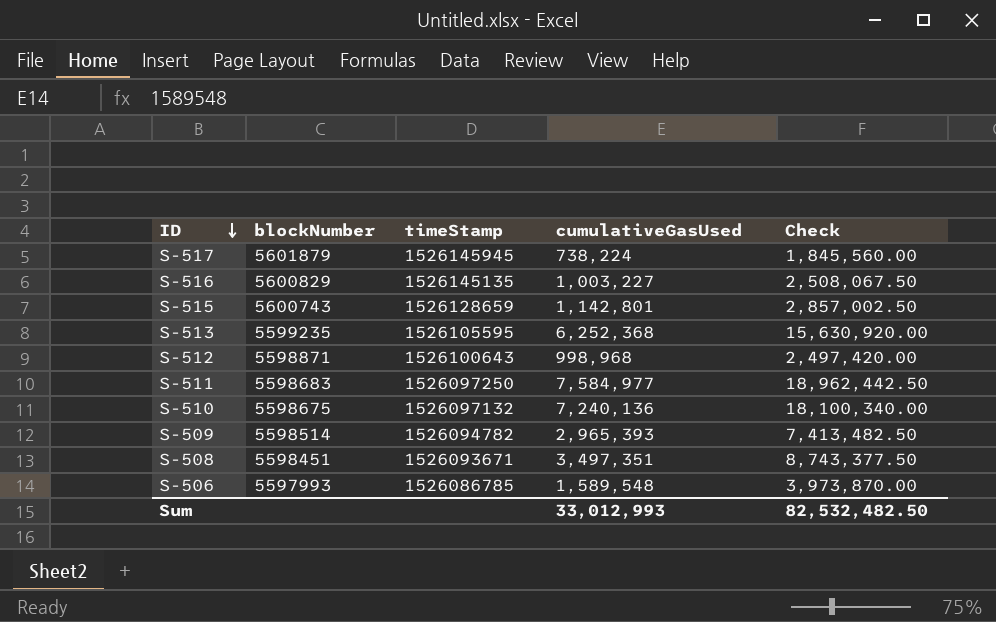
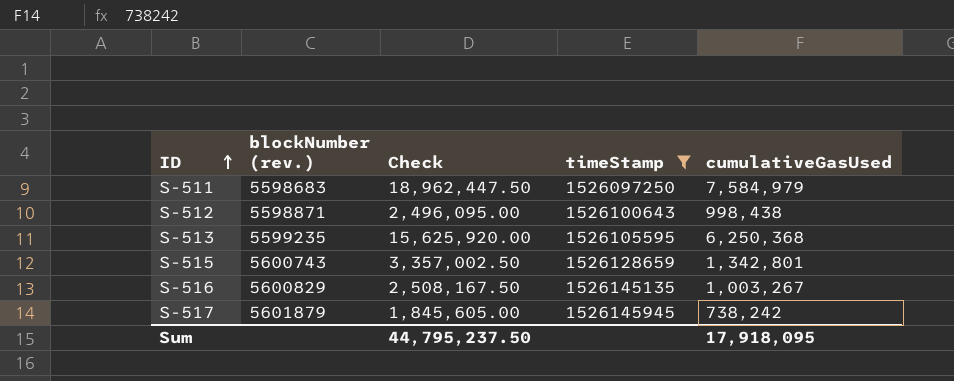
filter: none -> timeStamp >= 1526097250
row order: ID descending -> ID ascending
column name: blockNumber -> blockNumber (rev.)
column Check | position: 5 -> 3
S-511 | Check: 18,962,442.50 -> 18,962,447.50
S-511 | cumulativeGasUsed: 7,584,977 -> 7,584,979
S-512 | Check: 2,497,420.00 -> 2,496,095.00
S-512 | cumulativeGasUsed: 998,968 -> 998,438
S-513 | Check: 15,630,920.00 -> 15,625,920.00
S-513 | cumulativeGasUsed: 6,252,368 -> 6,250,368
S-515 | Check: 2,857,002.50 -> 3,357,002.50
S-515 | cumulativeGasUsed: 1,142,801 -> 1,342,801
S-516 | Check: 2,508,067.50 -> 2,508,167.50
S-516 | cumulativeGasUsed: 1,003,227 -> 1,003,267
S-517 | Check: 1,845,560.00 -> 1,845,605.00
S-517 | cumulativeGasUsed: 738,224 -> 738,242
Sum | Check: 82,532,482.50 -> 44,795,237.50
Sum | cumulativeGasUsed: 33,012,993 -> 17,918,095

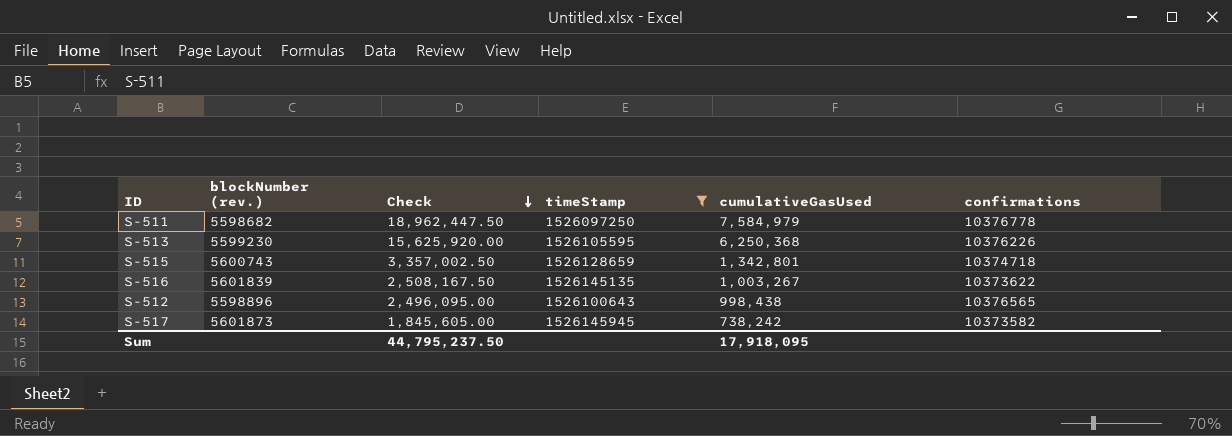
row order: ID ascending -> Check descending
column confirmations | position: none -> 6
S-511 | blockNumber (rev.): 5598683 -> 5598682
S-513 | blockNumber (rev.): 5599235 -> 5599230
S-516 | blockNumber (rev.): 5600829 -> 5601839
S-512 | blockNumber (rev.): 5598871 -> 5598896
S-517 | blockNumber (rev.): 5601879 -> 5601873

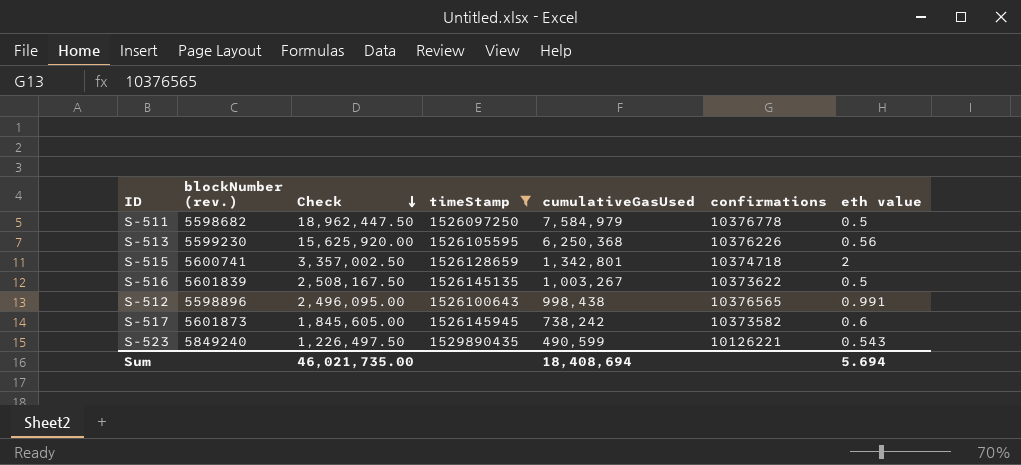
column eth value | position: none -> 7
S-515 | blockNumber (rev.): 5600743 -> 5600741
row S-523: none -> 5849240 | 1,226,497.50 | 1529890435 | 490,599 | 10126221 | 0.543
Sum | Check: 44,795,237.50 -> 46,021,735.00
Sum | cumulativeGasUsed: 17,918,095 -> 18,408,694

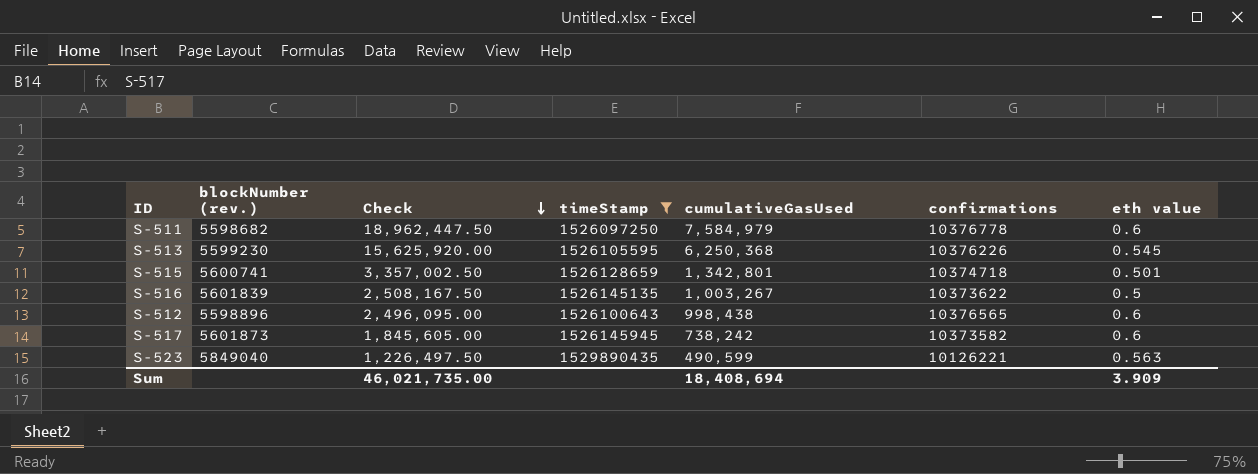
S-511 | eth value: 0.5 -> 0.6
S-513 | eth value: 0.56 -> 0.545
S-515 | eth value: 2 -> 0.501
S-512 | eth value: 0.991 -> 0.6
S-523 | blockNumber (rev.): 5849240 -> 5849040
S-523 | eth value: 0.543 -> 0.563
Sum | eth value: 5.694 -> 3.909

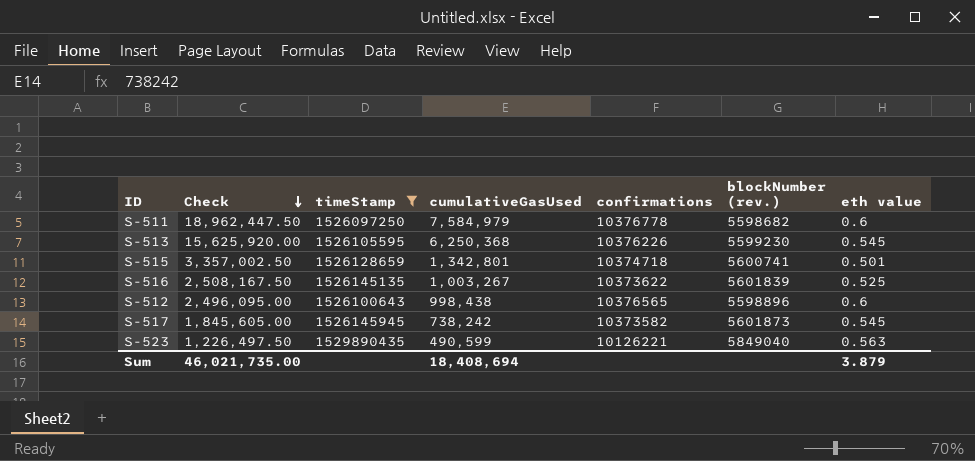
column blockNumber (rev.) | position: 2 -> 6
S-516 | eth value: 0.5 -> 0.525
S-517 | eth value: 0.6 -> 0.545
Sum | eth value: 3.909 -> 3.879

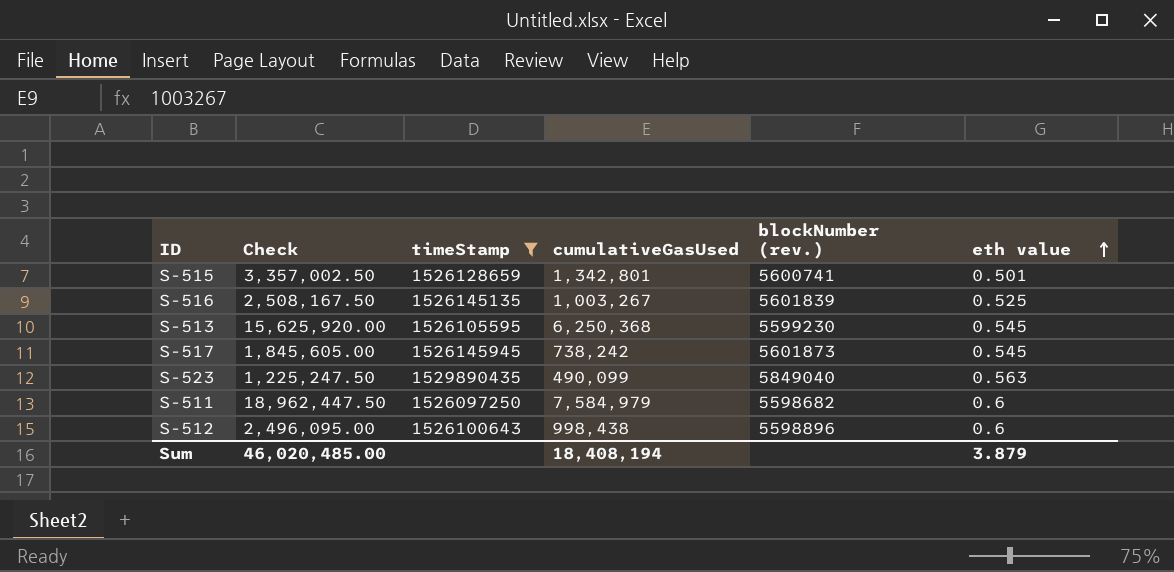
row order: Check descending -> eth value ascending
column confirmations | position: 5 -> none
S-523 | Check: 1,226,497.50 -> 1,225,247.50
S-523 | cumulativeGasUsed: 490,599 -> 490,099
Sum | Check: 46,021,735.00 -> 46,020,485.00
Sum | cumulativeGasUsed: 18,408,694 -> 18,408,194

